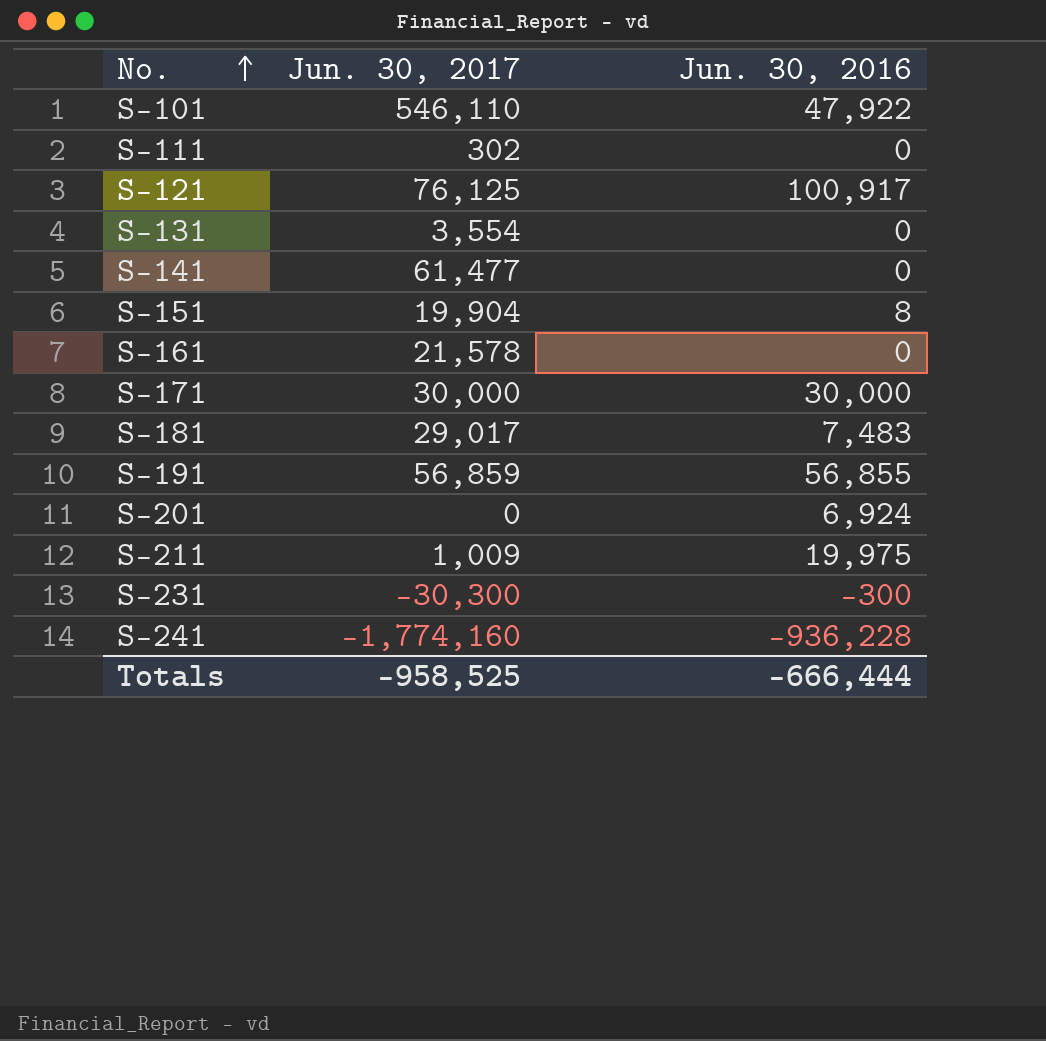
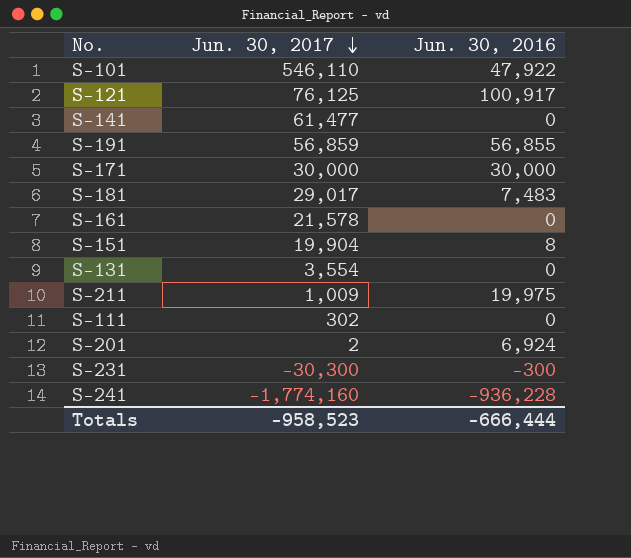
row order: No. ascending -> Jun. 30, 2017 descending
S-201 | Jun. 30, 2017: 0 -> 2
Totals | Jun. 30, 2017: -958,525 -> -958,523

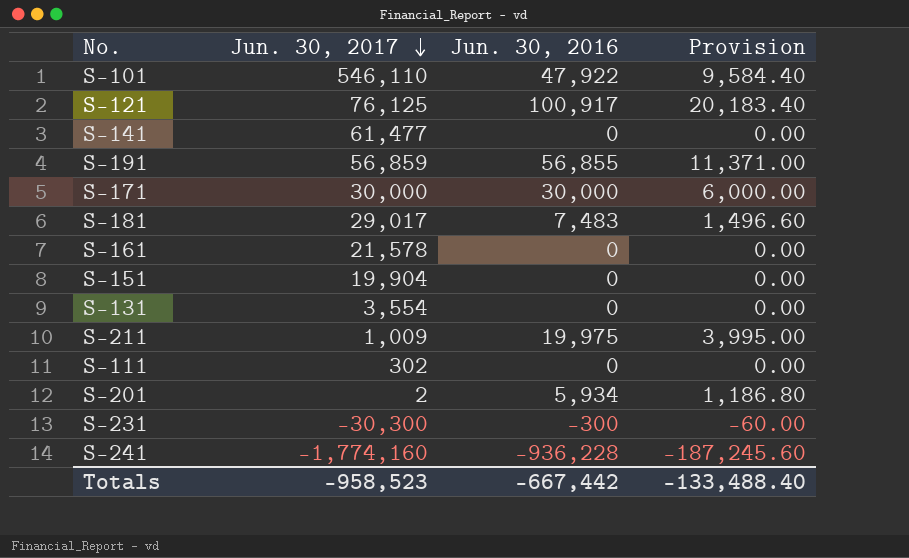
column Provision | formula: none -> [Jun. 30, 2016] * 0.2
S-151 | Jun. 30, 2016: 8 -> 0
S-201 | Jun. 30, 2016: 6,924 -> 5,934
Totals | Jun. 30, 2016: -666,444 -> -667,442

